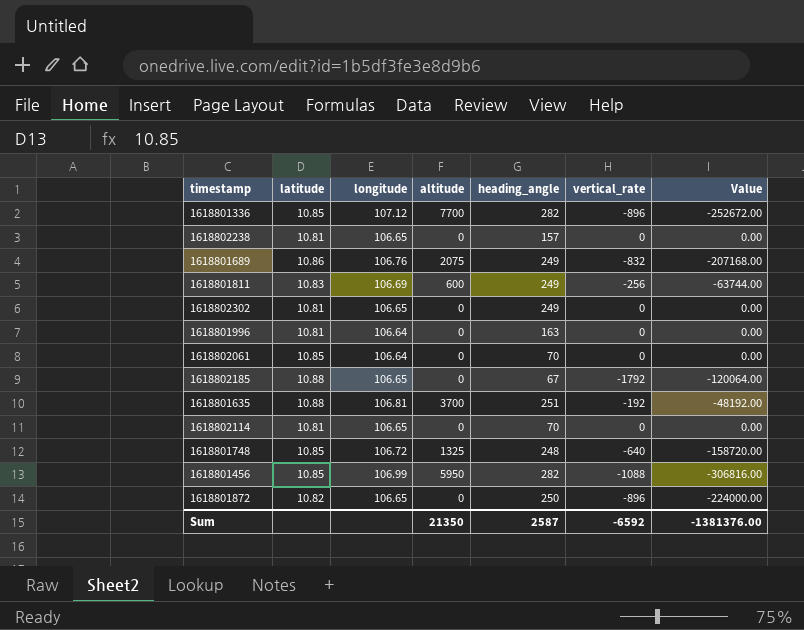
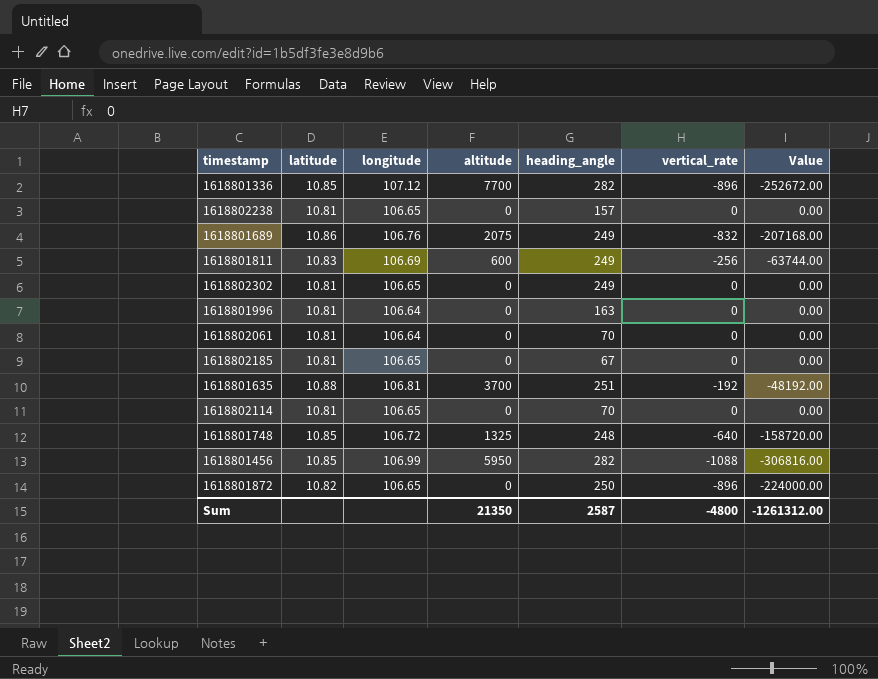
1618802061 | latitude: 10.85 -> 10.81
1618802185 | latitude: 10.88 -> 10.81
1618802185 | vertical_rate: -1792 -> 0
1618802185 | Value: -120064.00 -> 0.00
Sum | vertical_rate: -6592 -> -4800
Sum | Value: -1381376.00 -> -1261312.00

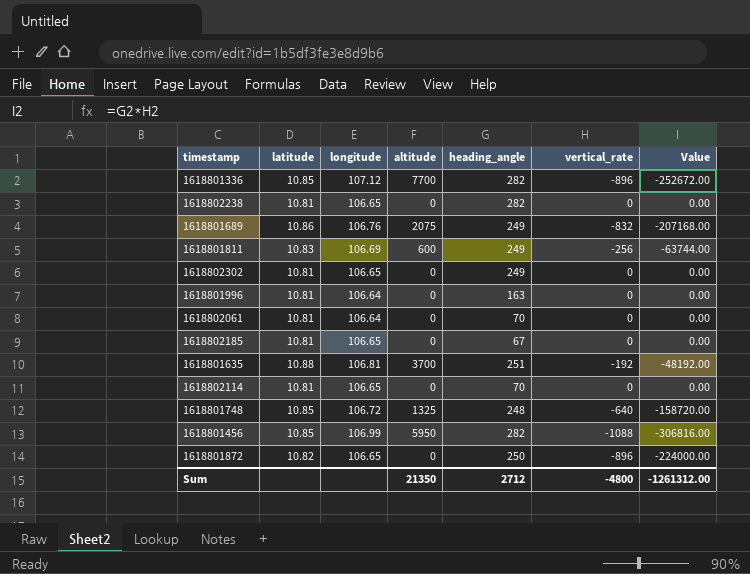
1618802238 | heading_angle: 157 -> 282
Sum | heading_angle: 2587 -> 2712

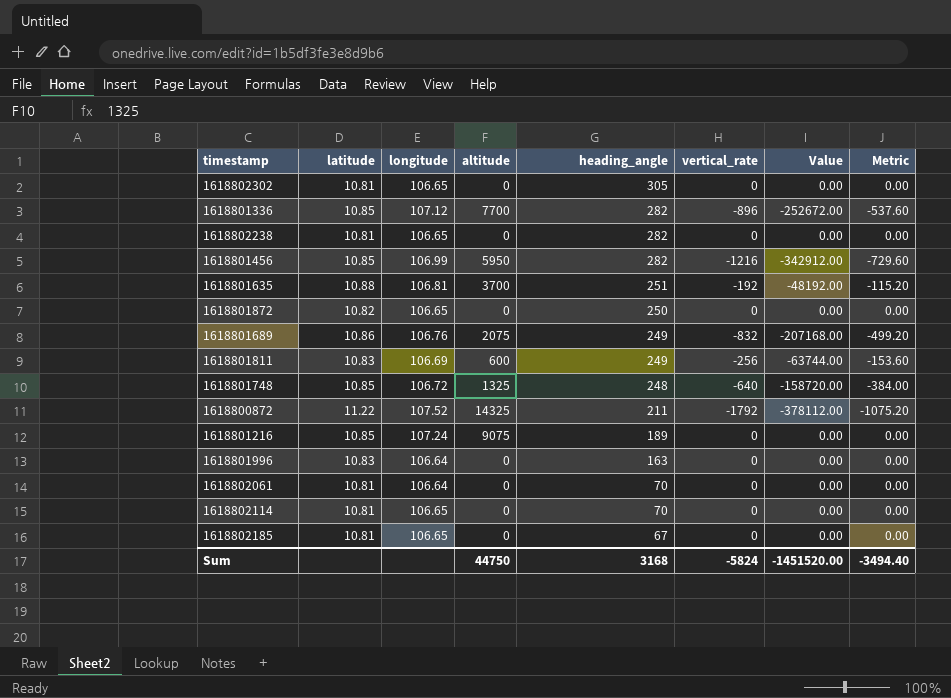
row order: none -> heading_angle descending
column Metric | formula: none -> [vertical_rate] * 0.6
1618802302 | heading_angle: 249 -> 305
1618801456 | vertical_rate: -1088 -> -1216
1618801456 | Value: -306816.00 -> -342912.00
1618801872 | vertical_rate: -896 -> 0
1618801872 | Value: -224000.00 -> 0.00
row 1618800872: none -> 11.22 | 107.52 | 14325 | 211 | -1792 | -378112.00 | -1075.20
row 1618801216: none -> 10.85 | 107.24 | 9075 | 189 | 0 | 0.00 | 0.00
1618801996 | latitude: 10.81 -> 10.83
Sum | altitude: 21350 -> 44750
Sum | heading_angle: 2712 -> 3168
Sum | vertical_rate: -4800 -> -5824
Sum | Value: -1261312.00 -> -1451520.00

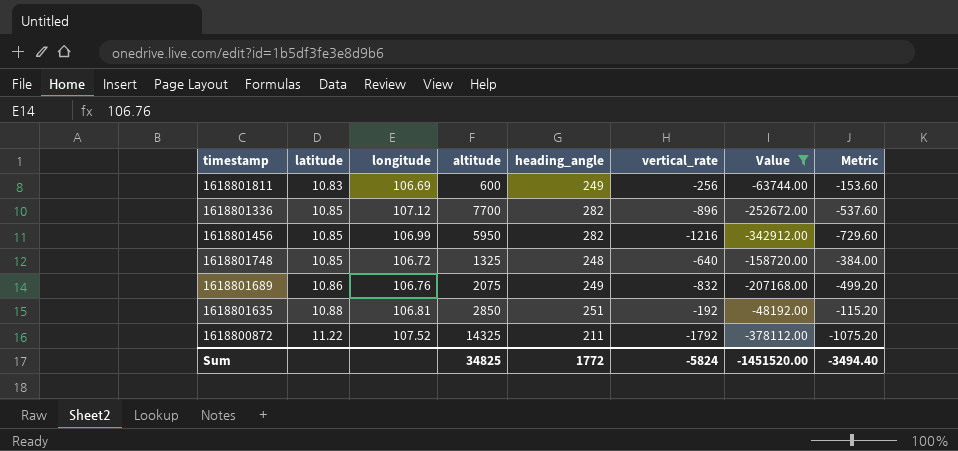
filter: none -> Value != 0.00
row order: heading_angle descending -> latitude ascending
1618801635 | altitude: 3700 -> 2850
Sum | altitude: 44750 -> 34825
Sum | heading_angle: 3168 -> 1772

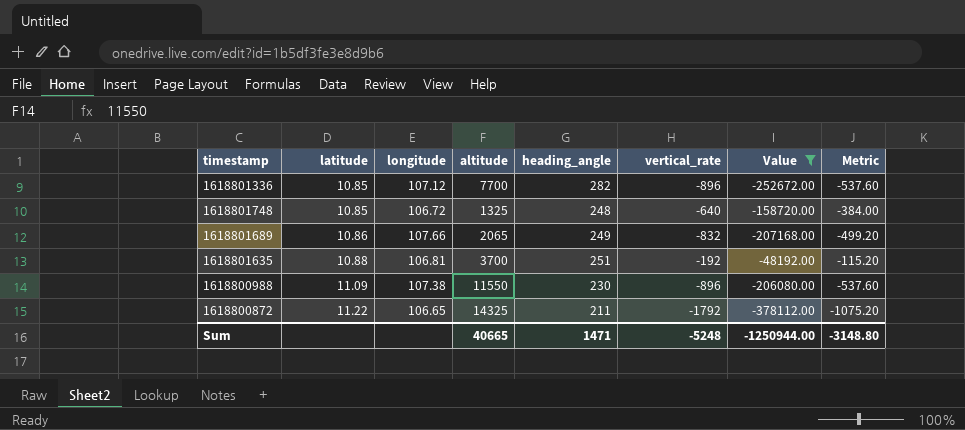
row 1618801811: 10.83 | 106.69 | 600 | 249 | -256 | -63744.00 | -153.60 -> none
row 1618801456: 10.85 | 106.99 | 5950 | 282 | -1216 | -342912.00 | -729.60 -> none
1618801689 | longitude: 106.76 -> 107.66
1618801689 | altitude: 2075 -> 2065
1618801635 | altitude: 2850 -> 3700
row 1618800988: none -> 11.09 | 107.38 | 11550 | 230 | -896 | -206080.00 | -537.60
1618800872 | longitude: 107.52 -> 106.65
Sum | altitude: 34825 -> 40665
Sum | heading_angle: 1772 -> 1471
Sum | vertical_rate: -5824 -> -5248
Sum | Value: -1451520.00 -> -1250944.00
Sum | Metric: -3494.40 -> -3148.80

